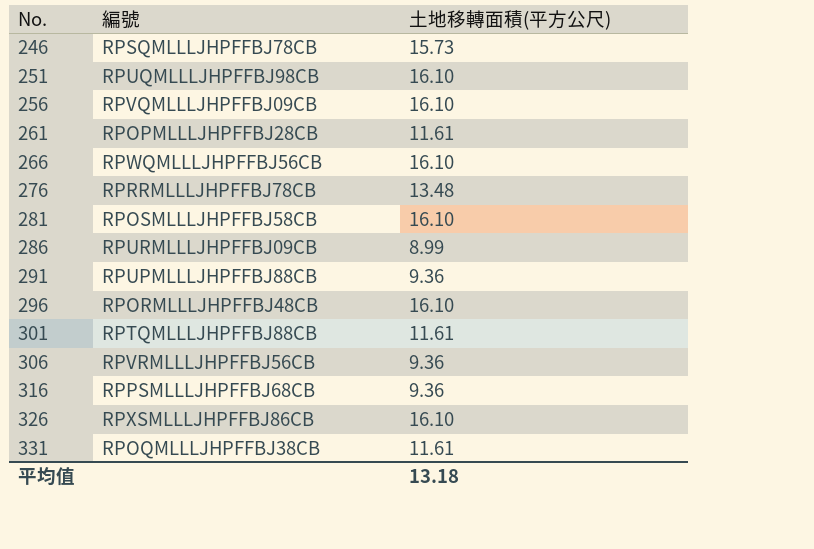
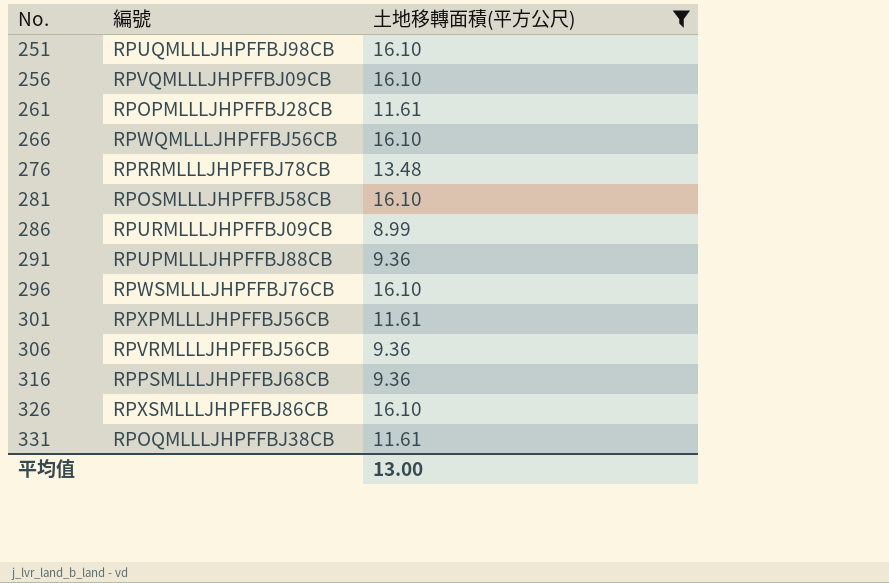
filter: none -> 土地移轉面積(平方公尺) != 15.73
296 | 編號: RPORMLLLJHPFFBJ48CB -> RPWSMLLLJHPFFBJ76CB
301 | 編號: RPTQMLLLJHPFFBJ88CB -> RPXPMLLLJHPFFBJ56CB
平均值 | 土地移轉面積(平方公尺): 13.18 -> 13.00

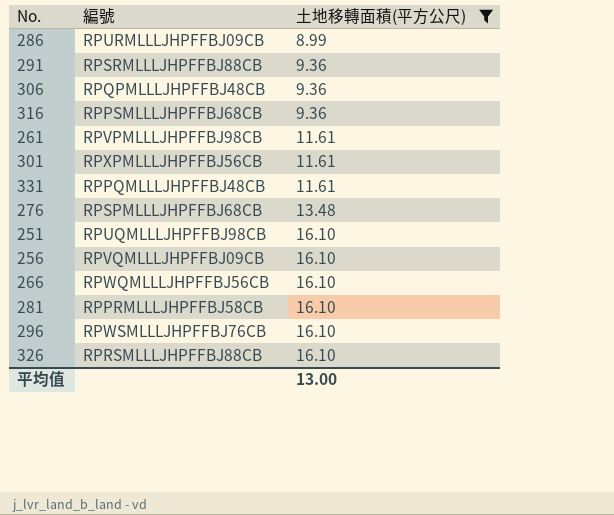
row order: No. ascending -> 土地移轉面積(平方公尺) ascending
291 | 編號: RPUPMLLLJHPFFBJ88CB -> RPSRMLLLJHPFFBJ88CB
306 | 編號: RPVRMLLLJHPFFBJ56CB -> RPQPMLLLJHPFFBJ48CB
261 | 編號: RPOPMLLLJHPFFBJ28CB -> RPVPMLLLJHPFFBJ98CB
331 | 編號: RPOQMLLLJHPFFBJ38CB -> RPPQMLLLJHPFFBJ48CB
276 | 編號: RPRRMLLLJHPFFBJ78CB -> RPSPMLLLJHPFFBJ68CB
281 | 編號: RPOSMLLLJHPFFBJ58CB -> RPPRMLLLJHPFFBJ58CB
326 | 編號: RPXSMLLLJHPFFBJ86CB -> RPRSMLLLJHPFFBJ88CB

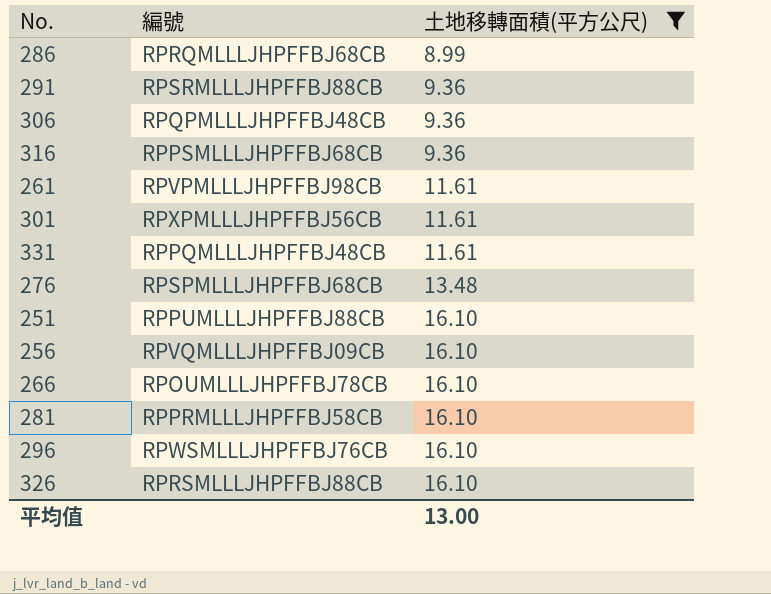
286 | 編號: RPURMLLLJHPFFBJ09CB -> RPRQMLLLJHPFFBJ68CB
251 | 編號: RPUQMLLLJHPFFBJ98CB -> RPPUMLLLJHPFFBJ88CB
266 | 編號: RPWQMLLLJHPFFBJ56CB -> RPOUMLLLJHPFFBJ78CB

